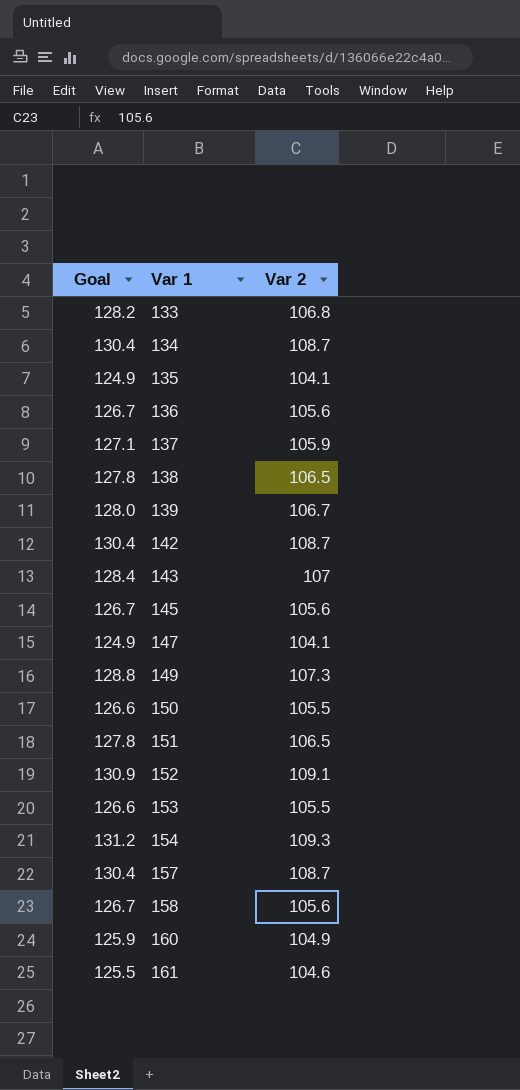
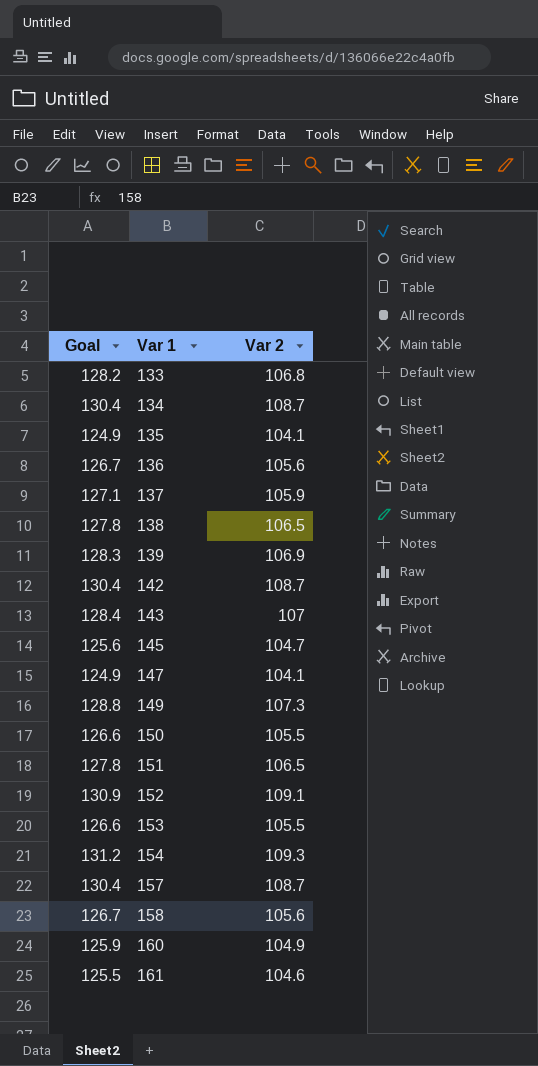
139 | Goal: 128.0 -> 128.3
139 | Var 2: 106.7 -> 106.9
145 | Goal: 126.7 -> 125.6
145 | Var 2: 105.6 -> 104.7

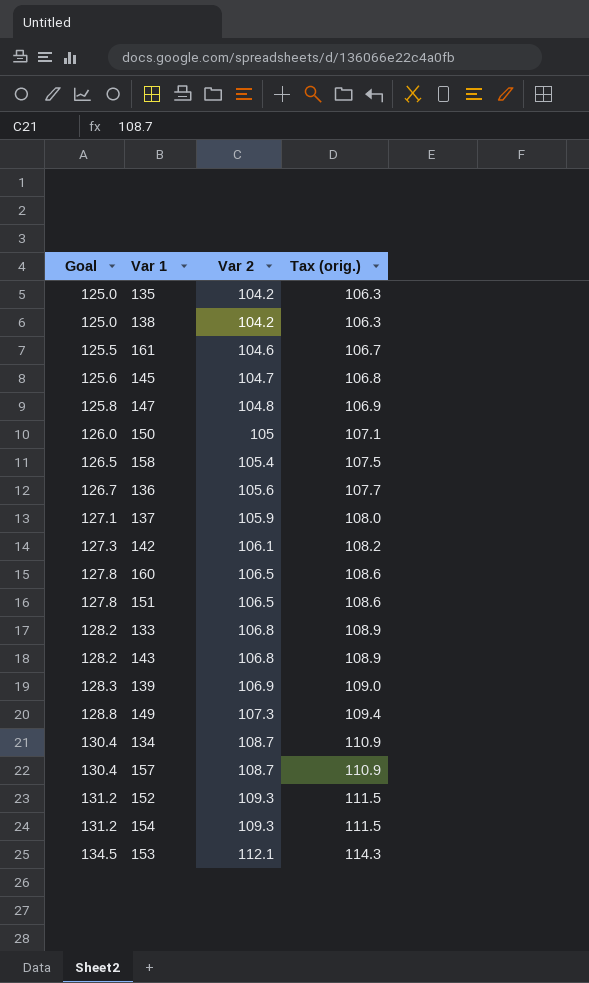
row order: Var 1 ascending -> Goal ascending
column Tax (orig.) | formula: none -> [Var 2] * 1.02
135 | Goal: 124.9 -> 125.0
135 | Var 2: 104.1 -> 104.2
138 | Goal: 127.8 -> 125.0
138 | Var 2: 106.5 -> 104.2
147 | Goal: 124.9 -> 125.8
147 | Var 2: 104.1 -> 104.8
150 | Goal: 126.6 -> 126.0
150 | Var 2: 105.5 -> 105
158 | Goal: 126.7 -> 126.5
158 | Var 2: 105.6 -> 105.4
142 | Goal: 130.4 -> 127.3
142 | Var 2: 108.7 -> 106.1
160 | Goal: 125.9 -> 127.8
160 | Var 2: 104.9 -> 106.5
143 | Goal: 128.4 -> 128.2
143 | Var 2: 107 -> 106.8
152 | Goal: 130.9 -> 131.2
152 | Var 2: 109.1 -> 109.3
153 | Goal: 126.6 -> 134.5
153 | Var 2: 105.5 -> 112.1

